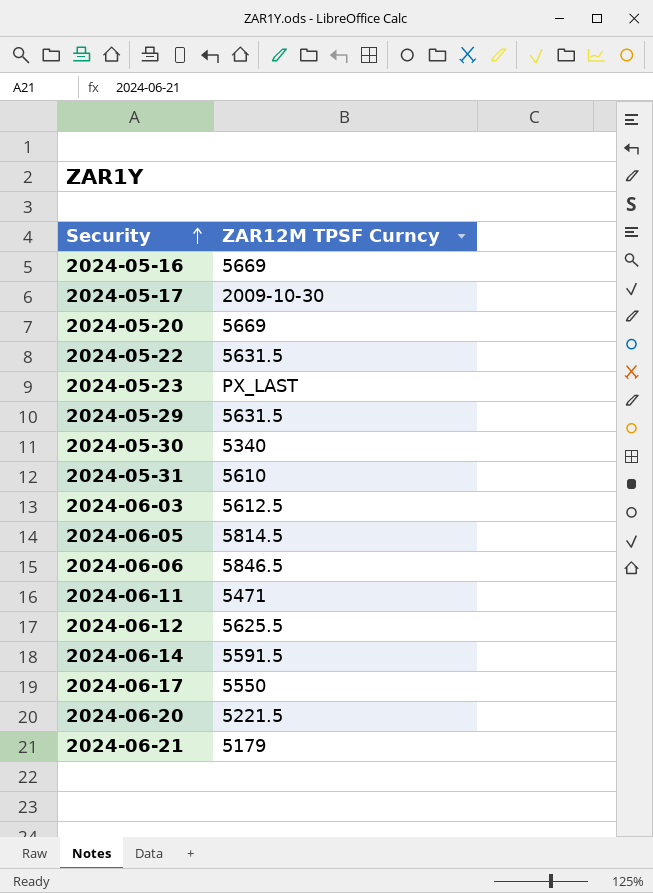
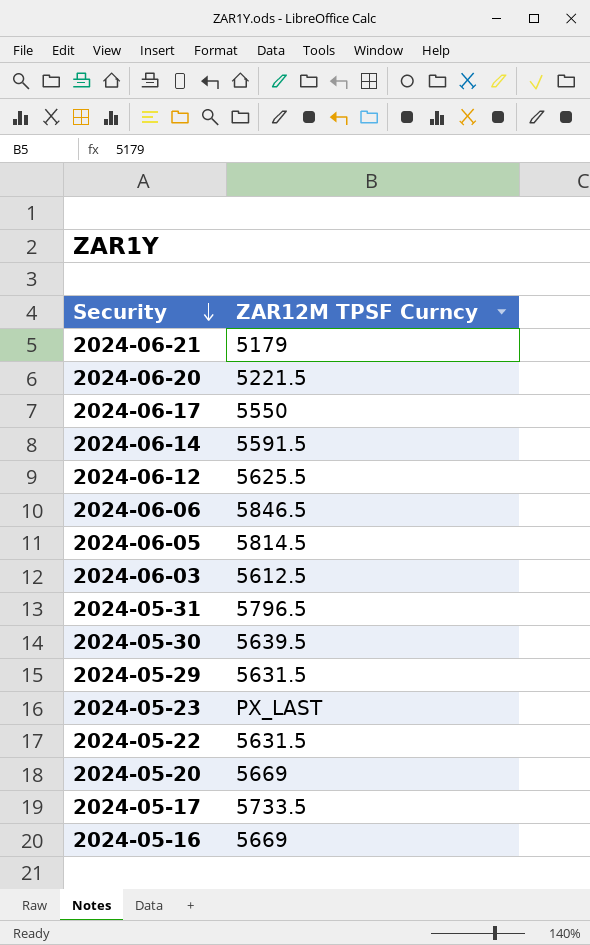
row order: Security ascending -> Security descending
row 2024-06-11: 5471 -> none
2024-05-31 | ZAR12M TPSF Curncy: 5610 -> 5796.5
2024-05-30 | ZAR12M TPSF Curncy: 5340 -> 5639.5
2024-05-17 | ZAR12M TPSF Curncy: 2009-10-30 -> 5733.5

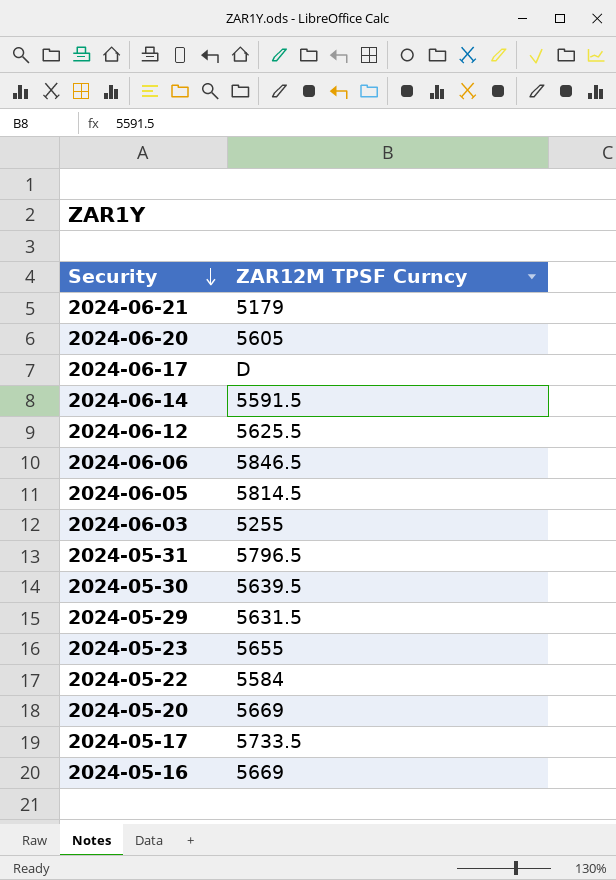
2024-06-20 | ZAR12M TPSF Curncy: 5221.5 -> 5605
2024-06-17 | ZAR12M TPSF Curncy: 5550 -> D
2024-06-03 | ZAR12M TPSF Curncy: 5612.5 -> 5255
2024-05-23 | ZAR12M TPSF Curncy: PX_LAST -> 5655
2024-05-22 | ZAR12M TPSF Curncy: 5631.5 -> 5584

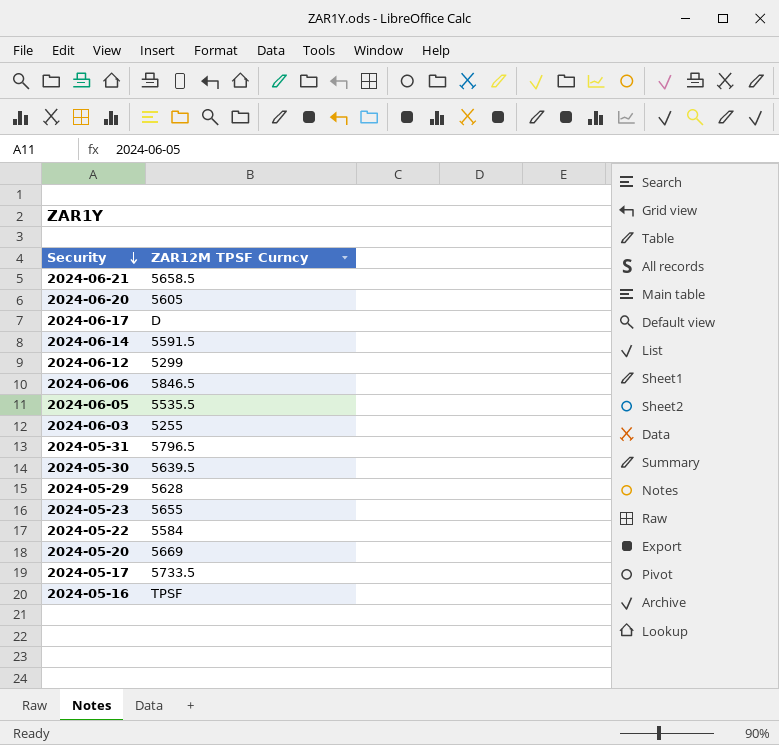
2024-06-21 | ZAR12M TPSF Curncy: 5179 -> 5658.5
2024-06-12 | ZAR12M TPSF Curncy: 5625.5 -> 5299
2024-06-05 | ZAR12M TPSF Curncy: 5814.5 -> 5535.5
2024-05-29 | ZAR12M TPSF Curncy: 5631.5 -> 5628
2024-05-16 | ZAR12M TPSF Curncy: 5669 -> TPSF

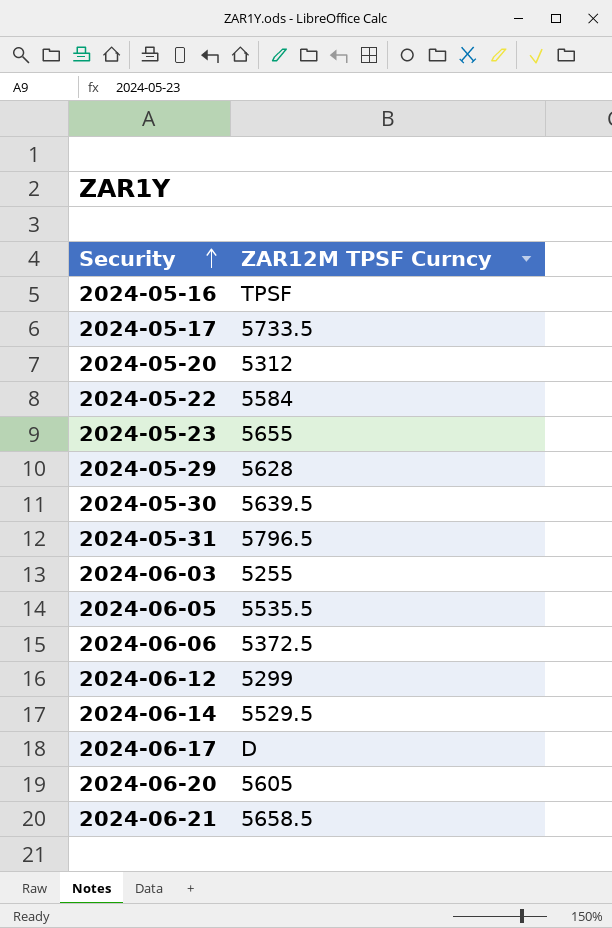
row order: Security descending -> Security ascending
2024-05-20 | ZAR12M TPSF Curncy: 5669 -> 5312
2024-06-06 | ZAR12M TPSF Curncy: 5846.5 -> 5372.5
2024-06-14 | ZAR12M TPSF Curncy: 5591.5 -> 5529.5

